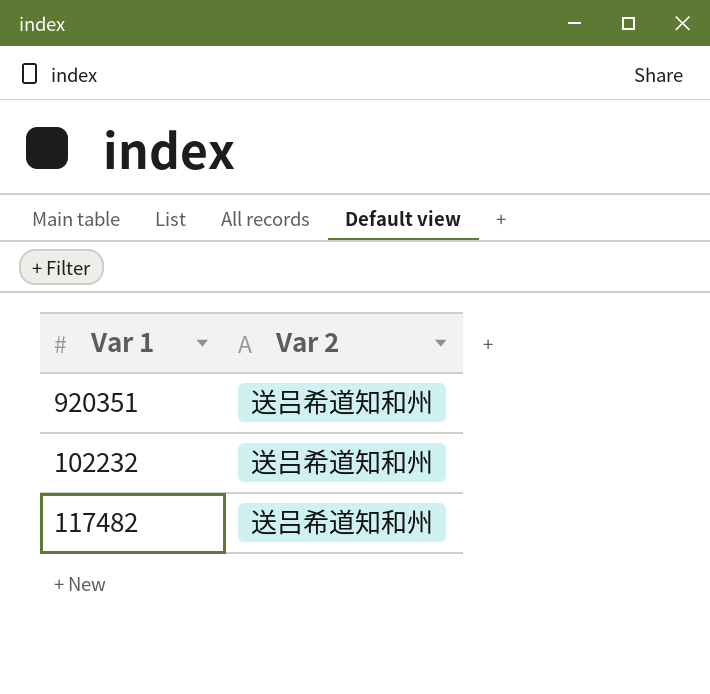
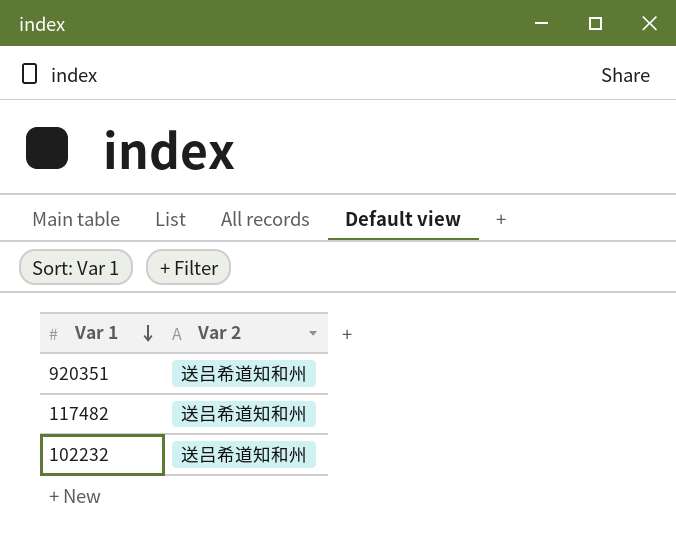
row order: none -> Var 1 descending

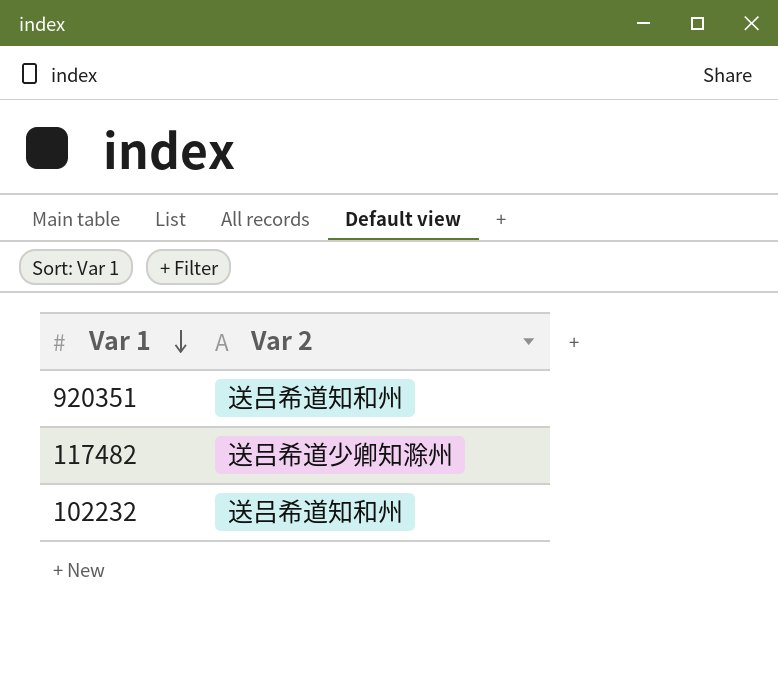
117482 | Var 2: 送吕希道知和州 -> 送吕希道少卿知滁州

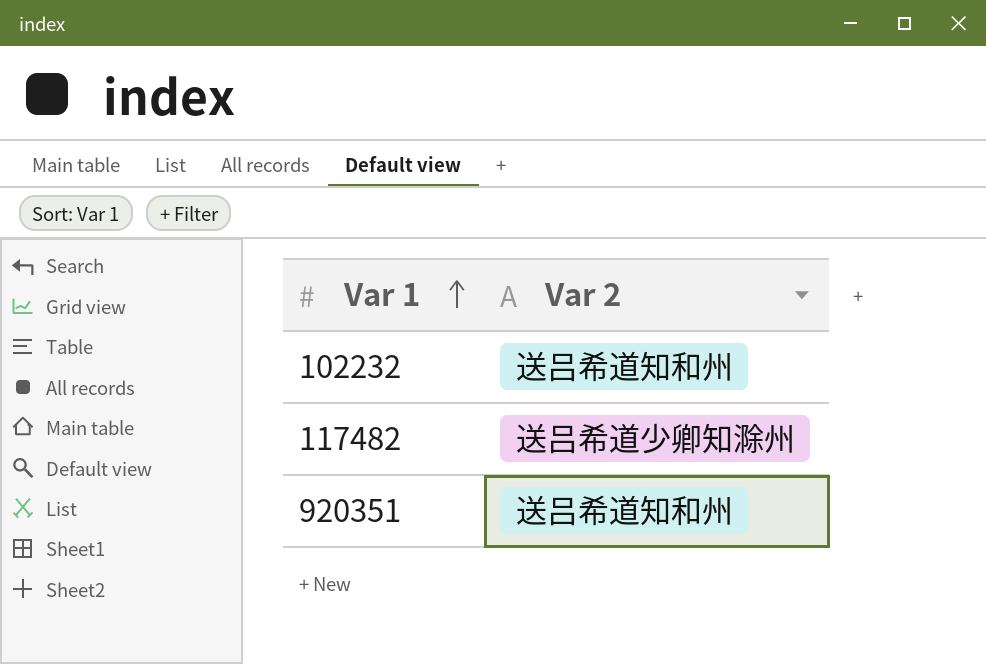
row order: Var 1 descending -> Var 1 ascending

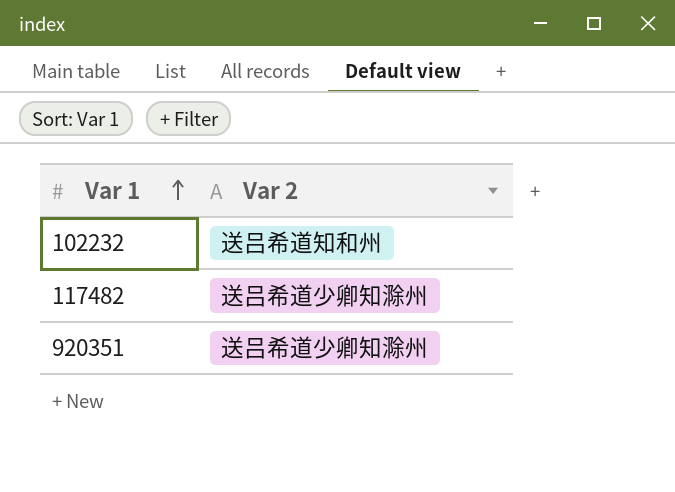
920351 | Var 2: 送吕希道知和州 -> 送吕希道少卿知滁州

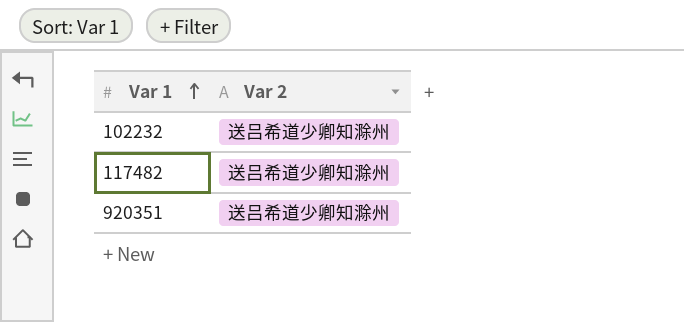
102232 | Var 2: 送吕希道知和州 -> 送吕希道少卿知滁州

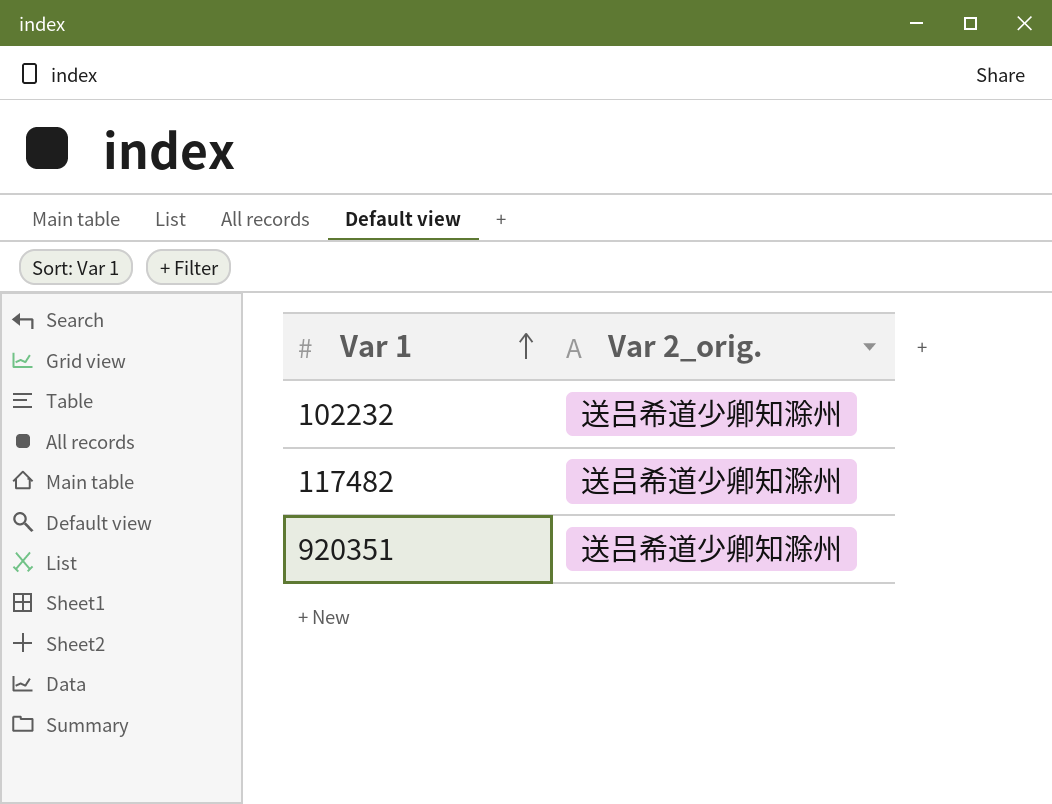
column name: Var 2 -> Var 2_orig.

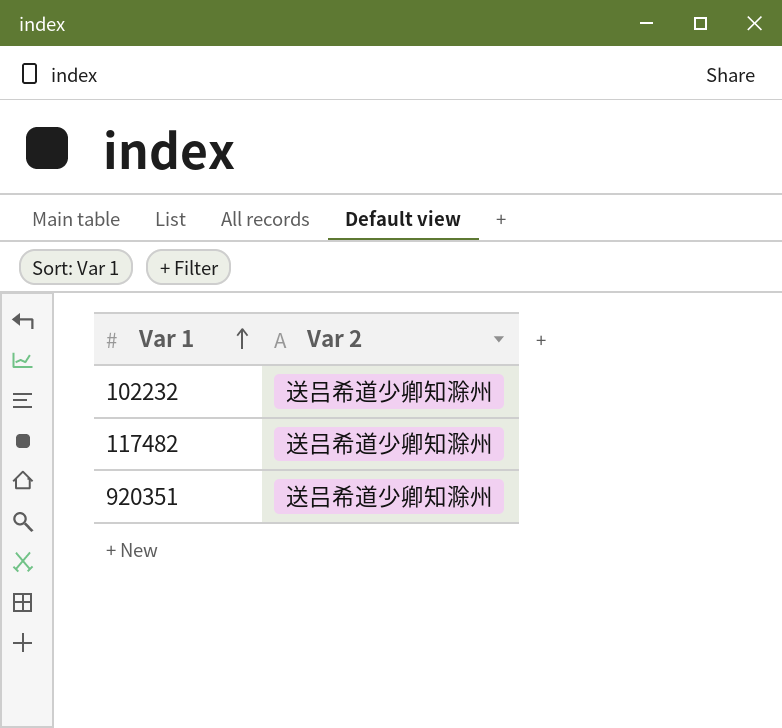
column name: Var 2_orig. -> Var 2

